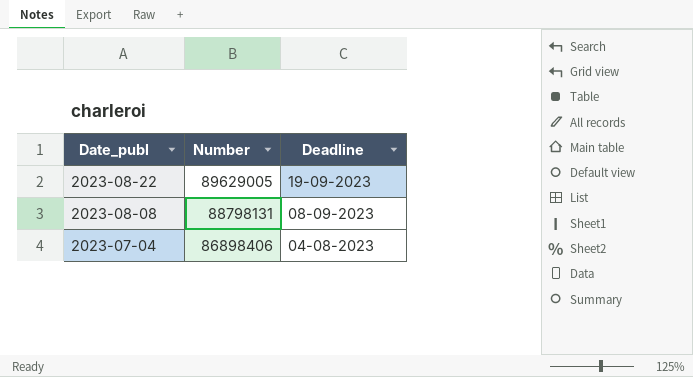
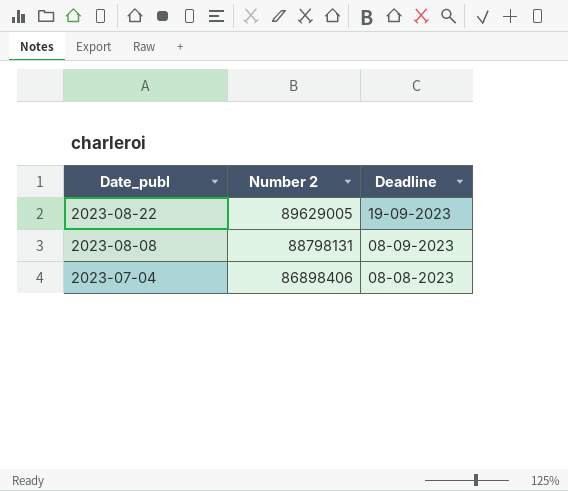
column name: Number -> Number 2
2023-07-04 | Deadline: 04-08-2023 -> 08-08-2023

